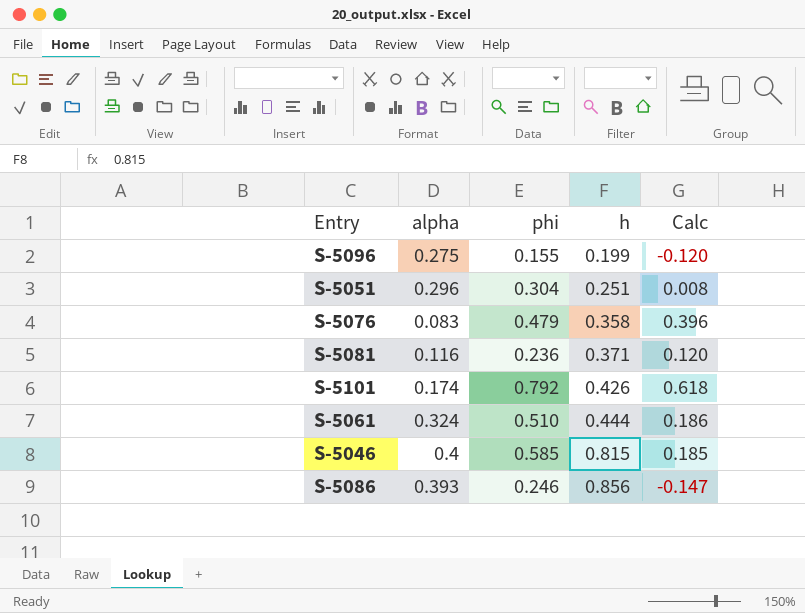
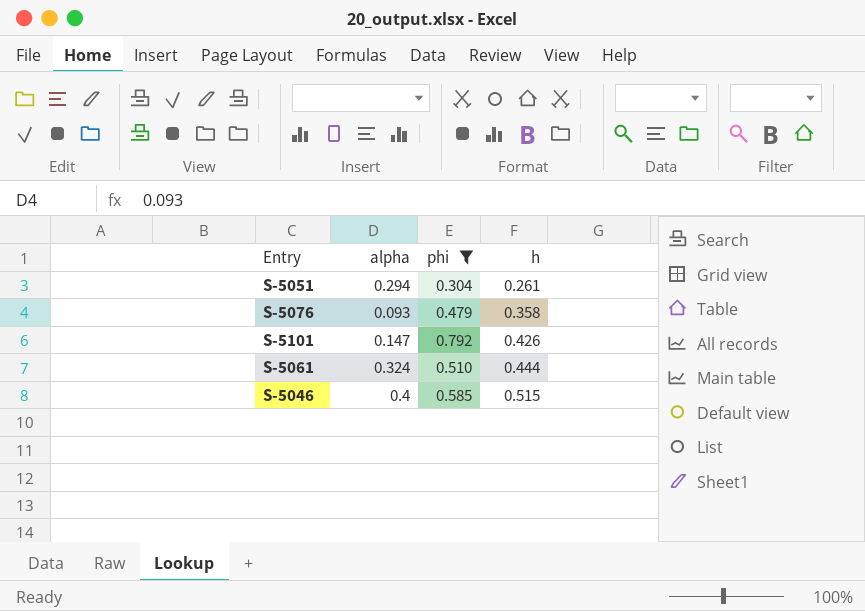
filter: none -> phi >= 0.304
column Calc | formula: [phi] - [alpha] -> none
S-5051 | alpha: 0.296 -> 0.294
S-5051 | h: 0.251 -> 0.261
S-5076 | alpha: 0.083 -> 0.093
S-5101 | alpha: 0.174 -> 0.147
S-5046 | h: 0.815 -> 0.515

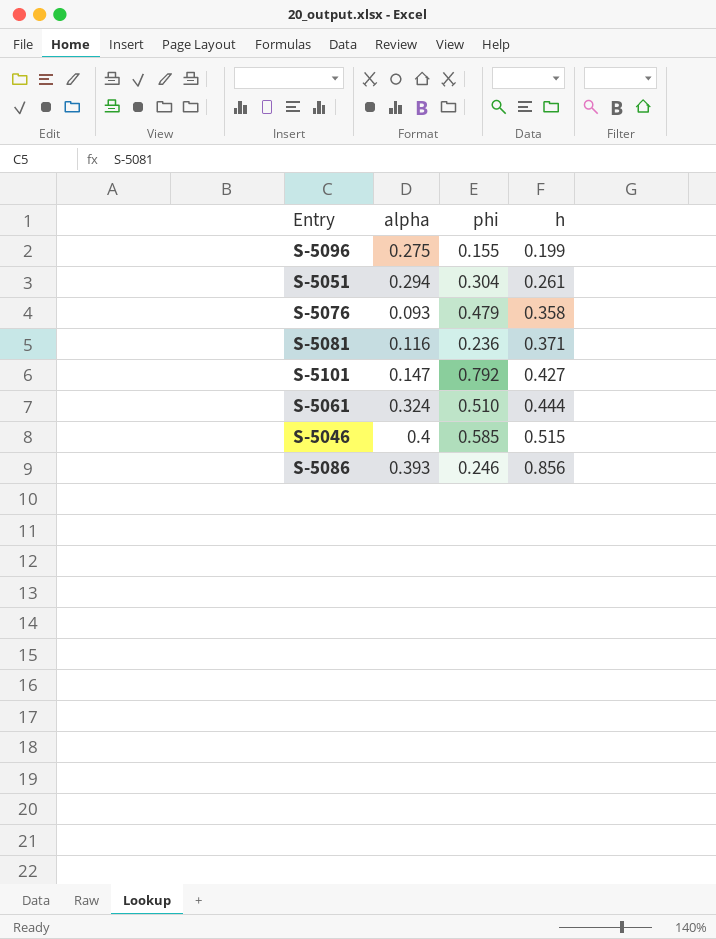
filter: phi >= 0.304 -> none
S-5101 | h: 0.426 -> 0.427

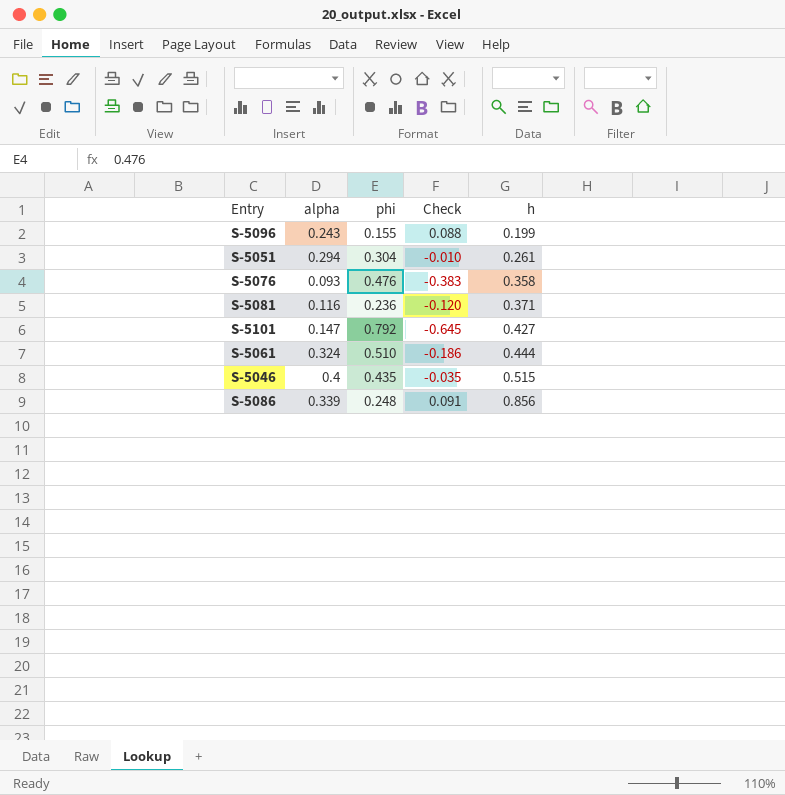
column Check | formula: none -> [alpha] - [phi]
S-5096 | alpha: 0.275 -> 0.243
S-5076 | phi: 0.479 -> 0.476
S-5046 | phi: 0.585 -> 0.435
S-5086 | alpha: 0.393 -> 0.339
S-5086 | phi: 0.246 -> 0.248

